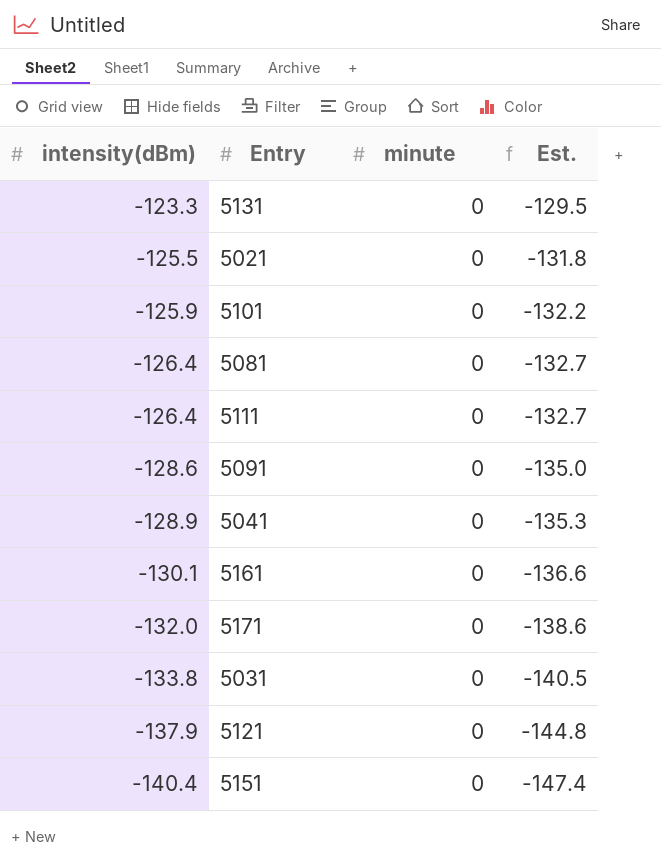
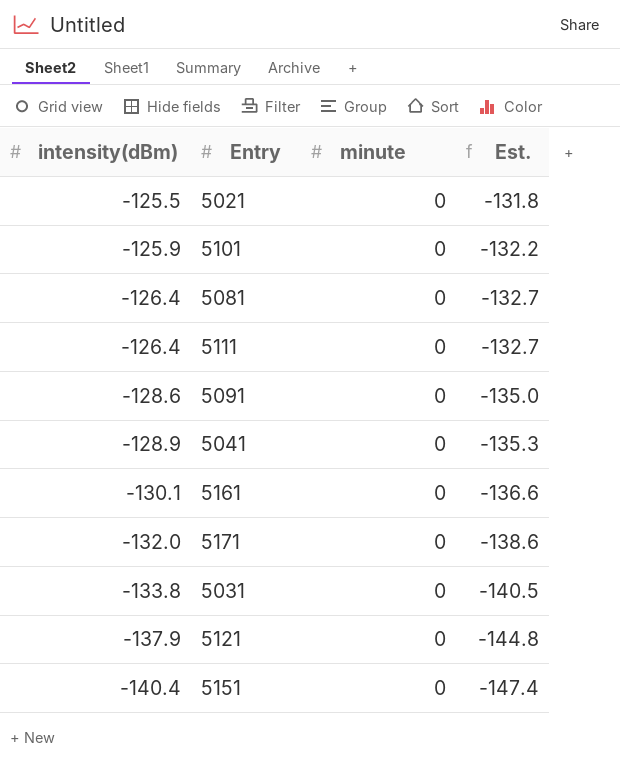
row 5131: -123.3 | 0 | -129.5 -> none

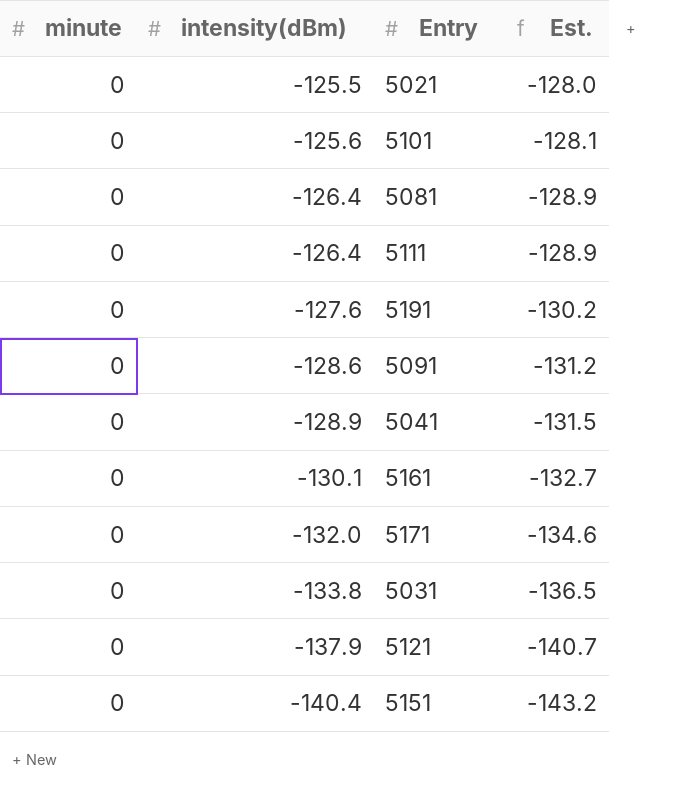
column minute | position: 3 -> 1
column Est. | formula: [intensity(dBm)] * 1.05 -> [intensity(dBm)] * 1.02
5101 | intensity(dBm): -125.9 -> -125.6
row 5191: none -> 0 | -127.6 | -130.2

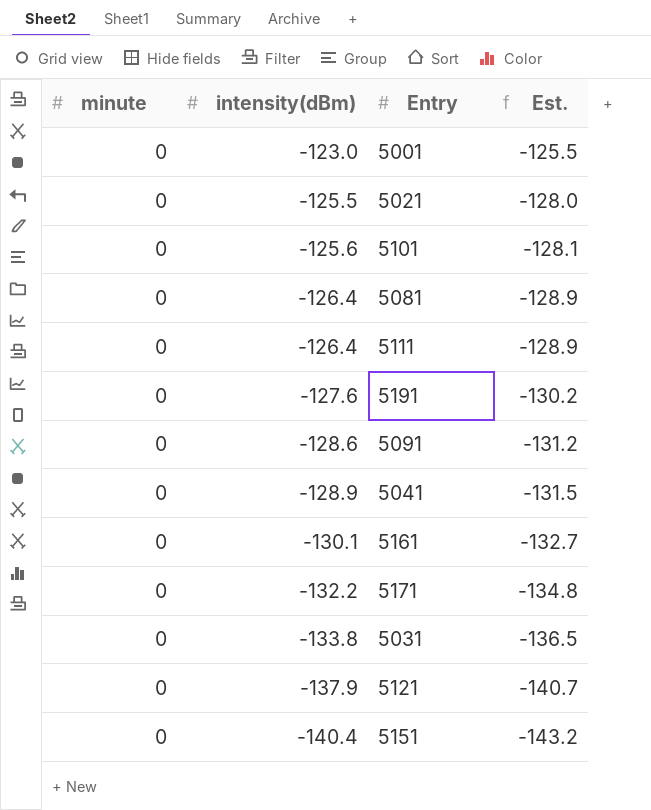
row 5001: none -> 0 | -123.0 | -125.5
5171 | intensity(dBm): -132.0 -> -132.2
5171 | Est.: -134.6 -> -134.8

